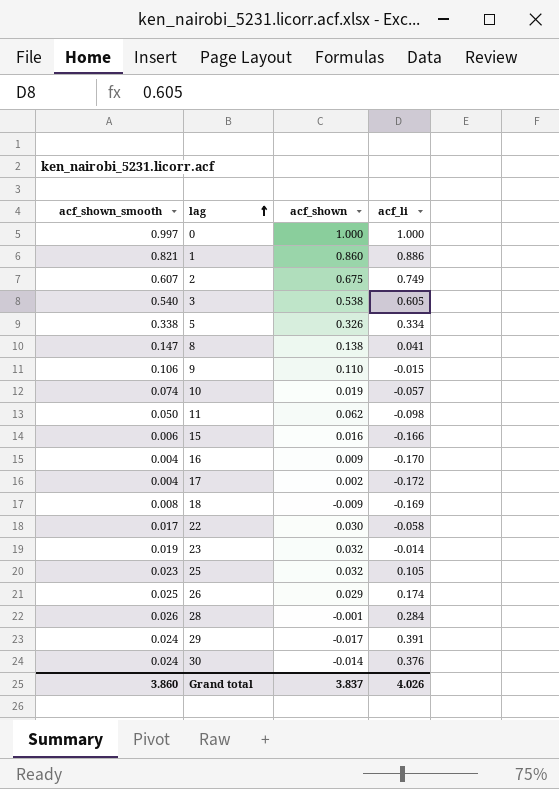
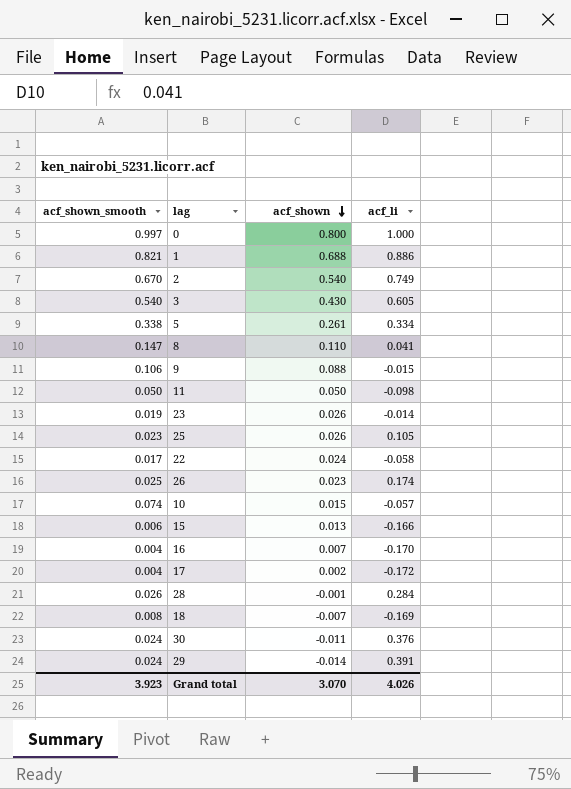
row order: lag ascending -> acf_shown descending
0 | acf_shown: 1.000 -> 0.800
1 | acf_shown: 0.860 -> 0.688
2 | acf_shown_smooth: 0.607 -> 0.670
2 | acf_shown: 0.675 -> 0.540
3 | acf_shown: 0.538 -> 0.430
5 | acf_shown: 0.326 -> 0.261
8 | acf_shown: 0.138 -> 0.110
9 | acf_shown: 0.110 -> 0.088
11 | acf_shown: 0.062 -> 0.050
23 | acf_shown: 0.032 -> 0.026
25 | acf_shown: 0.032 -> 0.026
22 | acf_shown: 0.030 -> 0.024
26 | acf_shown: 0.029 -> 0.023
10 | acf_shown: 0.019 -> 0.015
15 | acf_shown: 0.016 -> 0.013
16 | acf_shown: 0.009 -> 0.007
18 | acf_shown: -0.009 -> -0.007
30 | acf_shown: -0.014 -> -0.011
29 | acf_shown: -0.017 -> -0.014
Grand total | acf_shown_smooth: 3.860 -> 3.923
Grand total | acf_shown: 3.837 -> 3.070

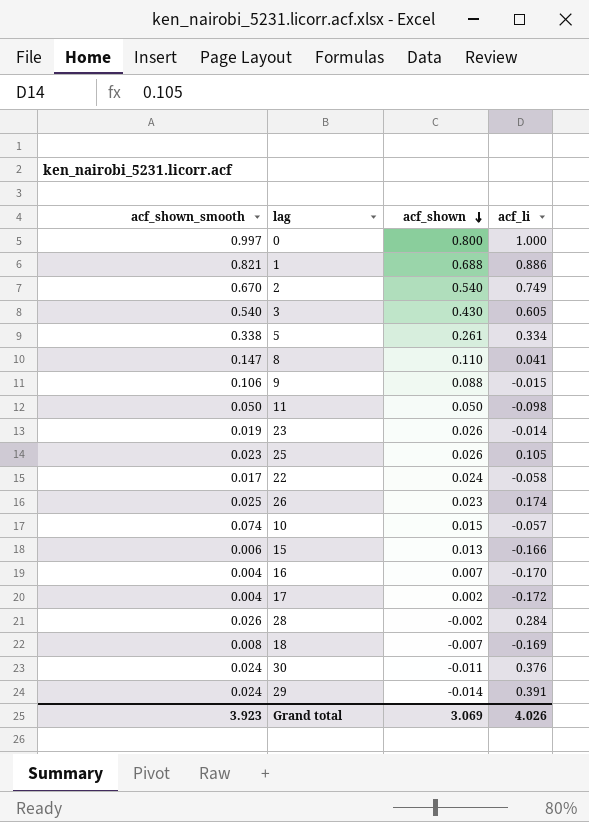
28 | acf_shown: -0.001 -> -0.002
Grand total | acf_shown: 3.070 -> 3.069

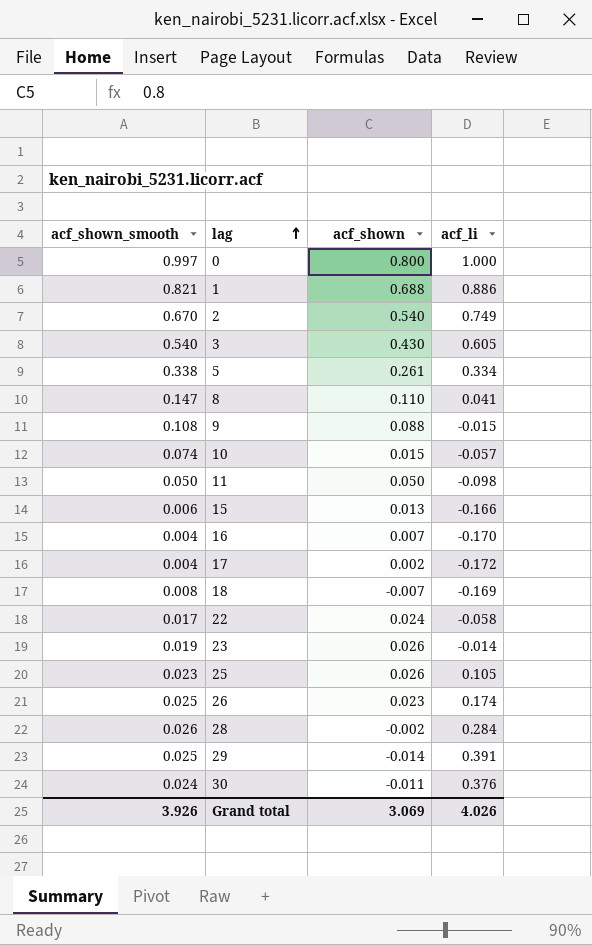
row order: acf_shown descending -> lag ascending
9 | acf_shown_smooth: 0.106 -> 0.108
29 | acf_shown_smooth: 0.024 -> 0.025
Grand total | acf_shown_smooth: 3.923 -> 3.926

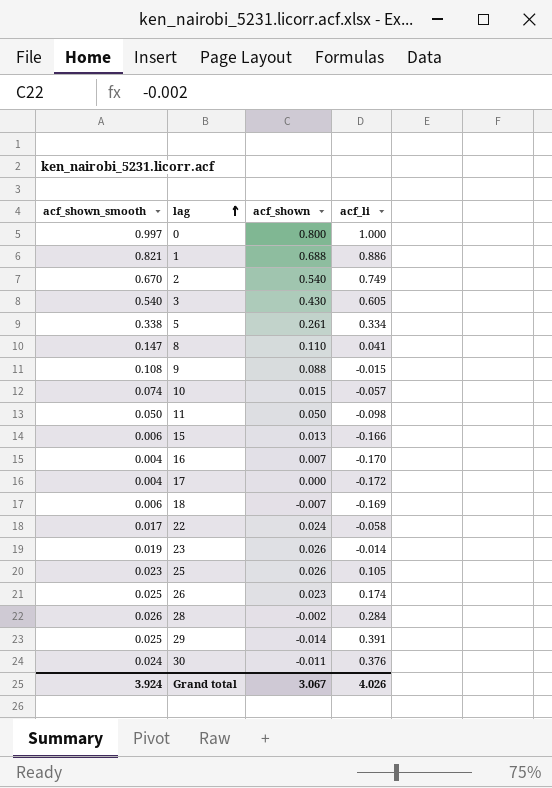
17 | acf_shown: 0.002 -> 0.000
18 | acf_shown_smooth: 0.008 -> 0.006
Grand total | acf_shown_smooth: 3.926 -> 3.924
Grand total | acf_shown: 3.069 -> 3.067

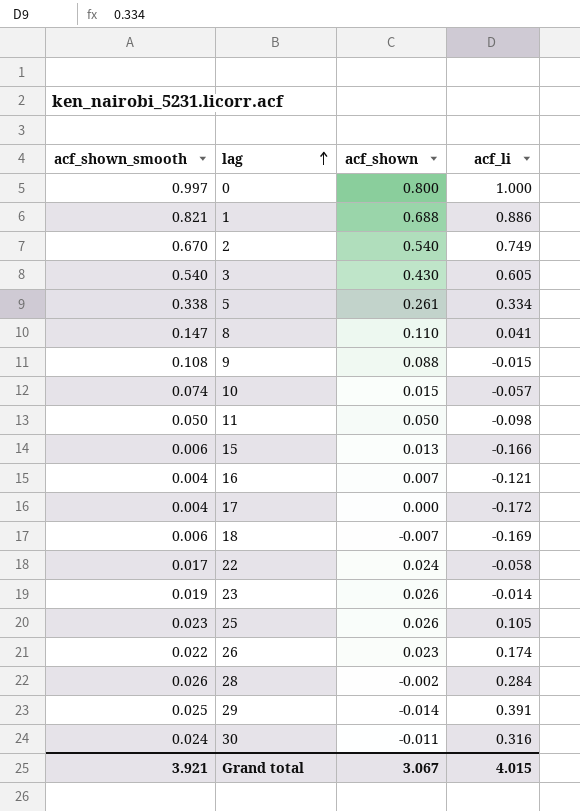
16 | acf_li: -0.170 -> -0.121
26 | acf_shown_smooth: 0.025 -> 0.022
30 | acf_li: 0.376 -> 0.316
Grand total | acf_shown_smooth: 3.924 -> 3.921
Grand total | acf_li: 4.026 -> 4.015

